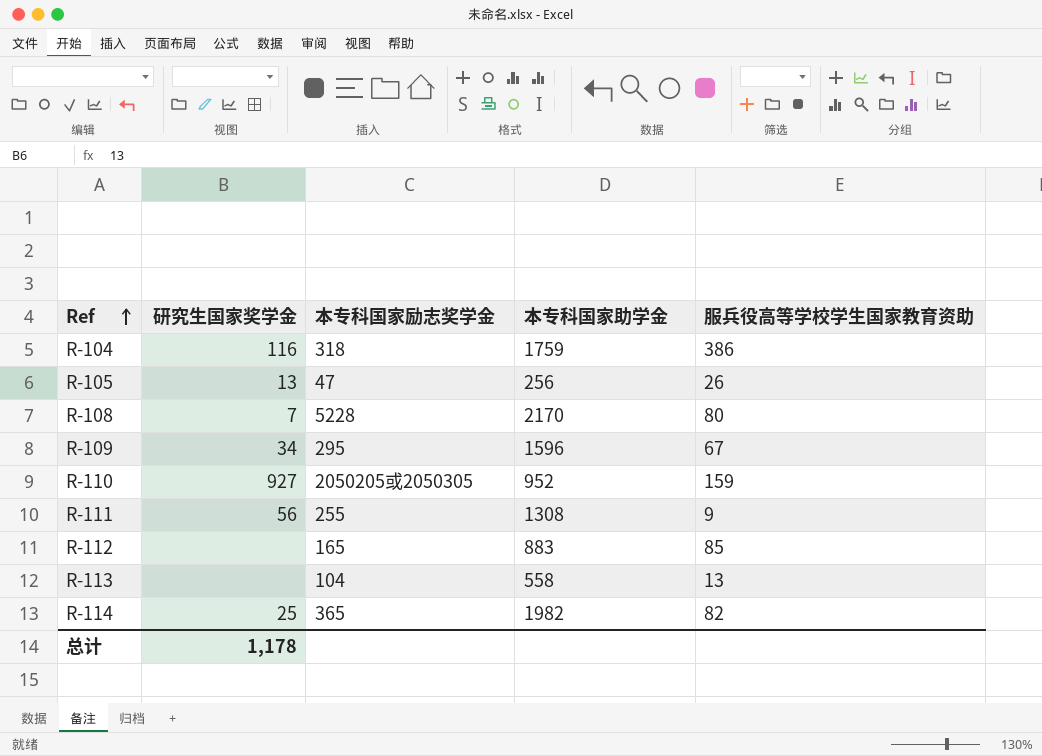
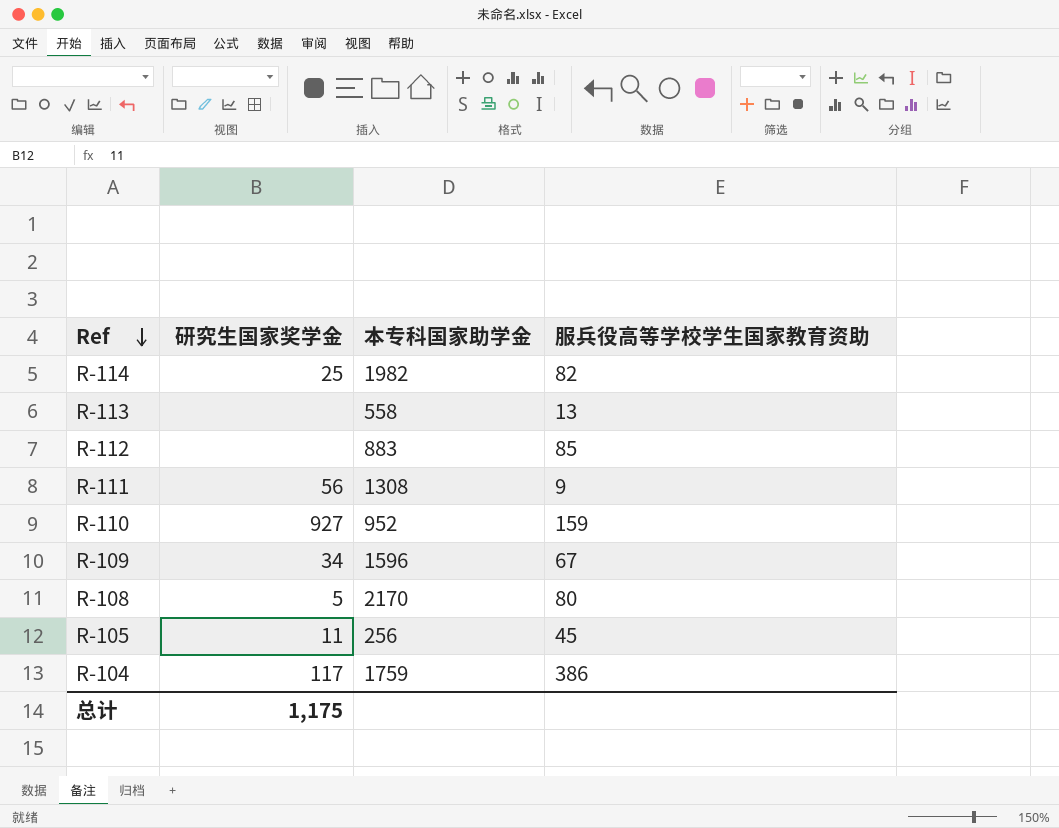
row order: Ref ascending -> Ref descending
column 本专科国家励志奖学金 | position: 3 -> none
R-108 | 研究生国家奖学金: 7 -> 5
R-105 | 研究生国家奖学金: 13 -> 11
R-105 | 服兵役高等学校学生国家教育资助: 26 -> 45
R-104 | 研究生国家奖学金: 116 -> 117
总计 | 研究生国家奖学金: 1,178 -> 1,175

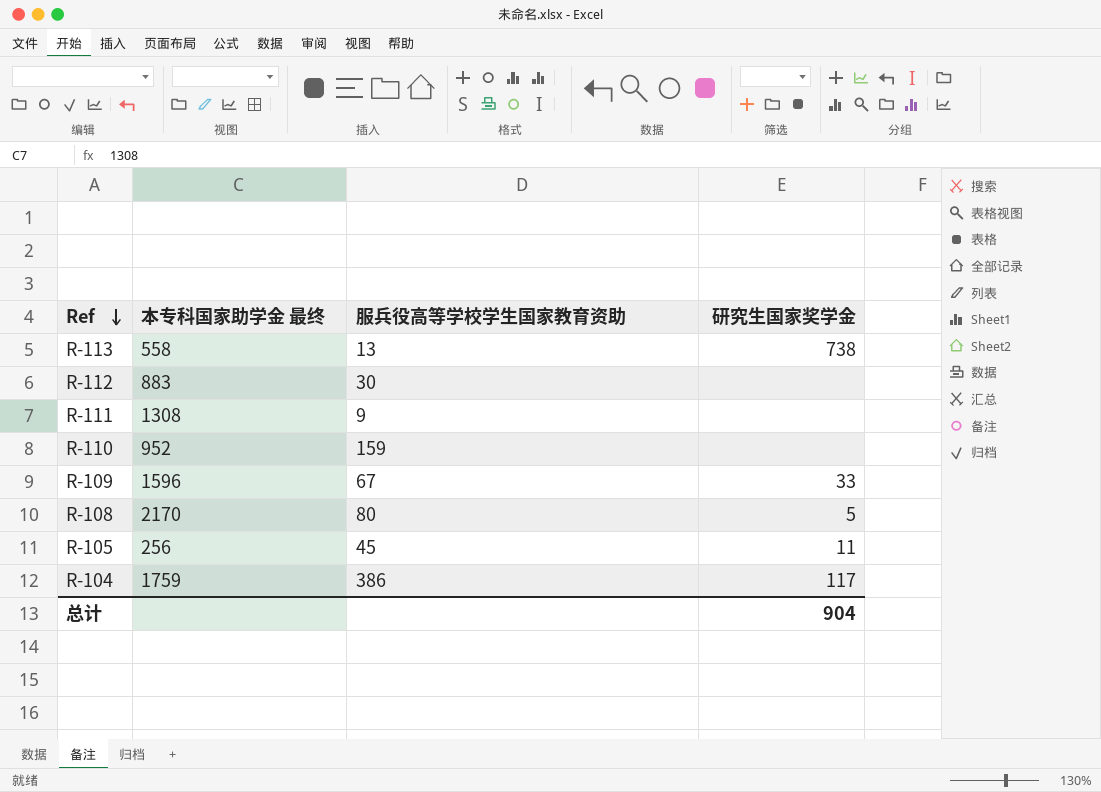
column name: 本专科国家助学金 -> 本专科国家助学金 最终
column 研究生国家奖学金 | position: 2 -> 4
row R-114: 25 | 1982 | 82 -> none
R-113 | 研究生国家奖学金: none -> 738
R-112 | 服兵役高等学校学生国家教育资助: 85 -> 30
R-111 | 研究生国家奖学金: 56 -> none
R-110 | 研究生国家奖学金: 927 -> none
R-109 | 研究生国家奖学金: 34 -> 33
总计 | 研究生国家奖学金: 1,175 -> 904

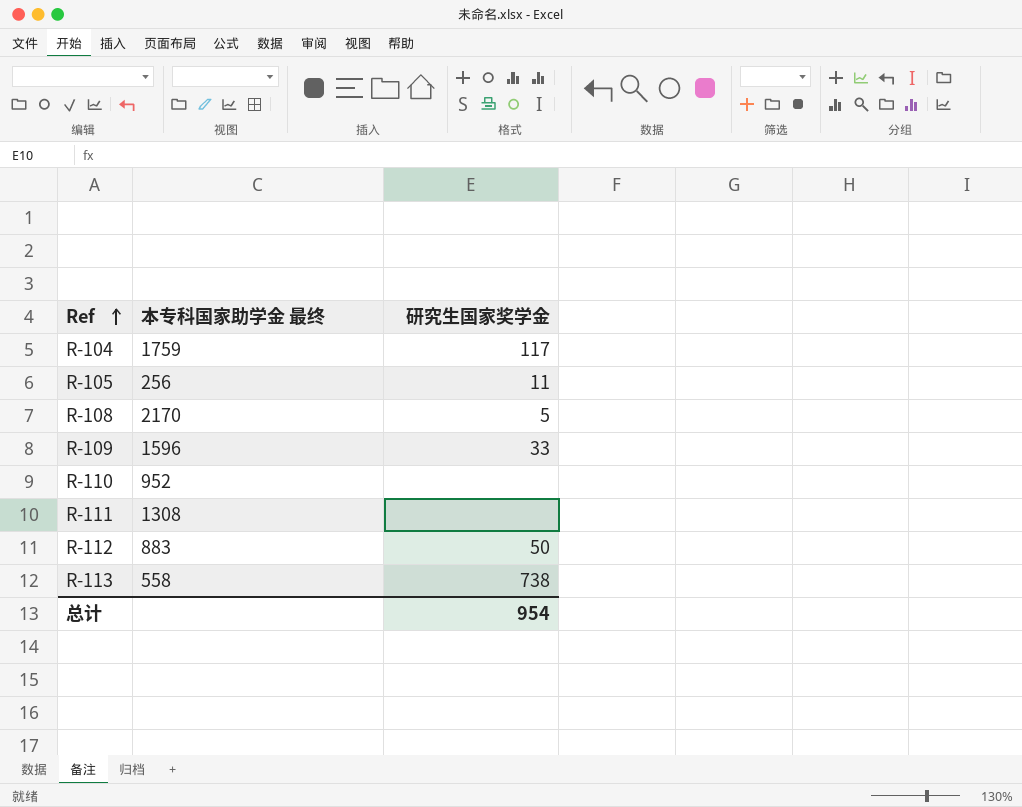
row order: Ref descending -> Ref ascending
column 服兵役高等学校学生国家教育资助 | position: 3 -> none
R-112 | 研究生国家奖学金: none -> 50
总计 | 研究生国家奖学金: 904 -> 954

